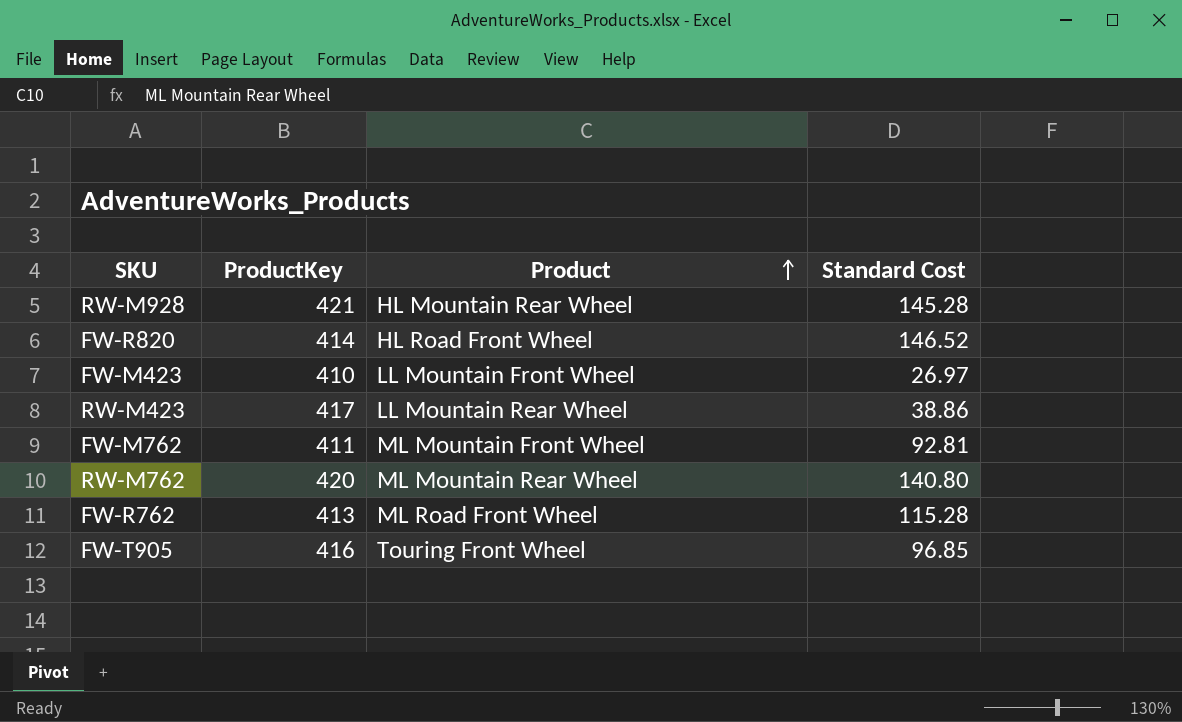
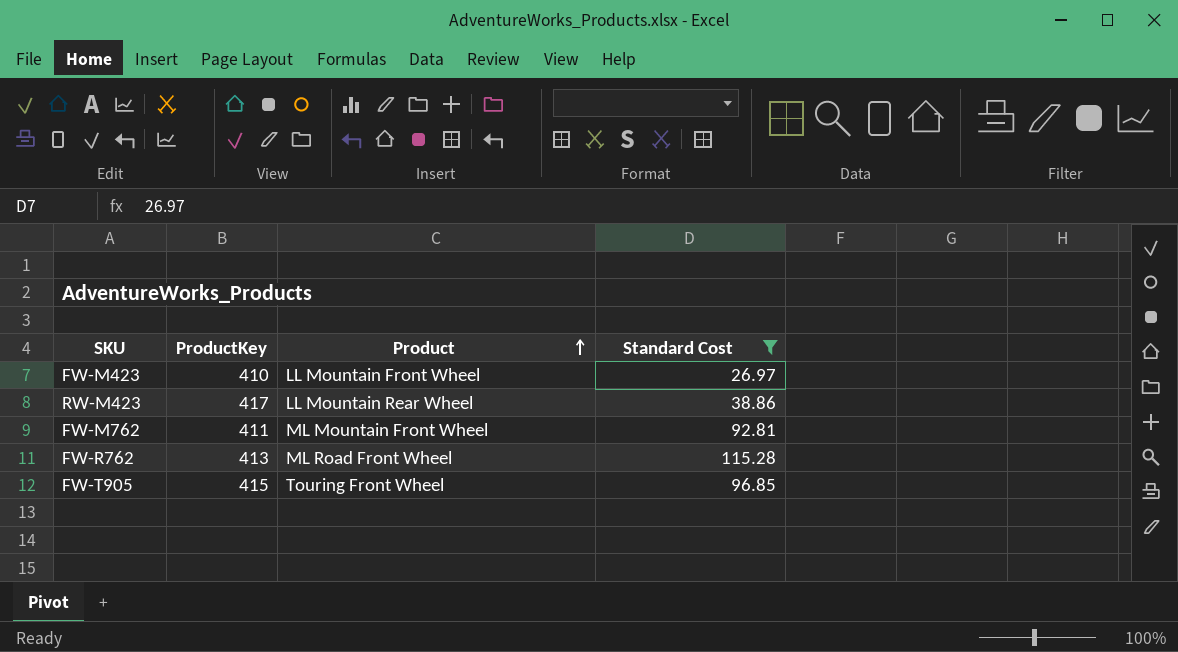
filter: none -> Standard Cost <= 115.28
FW-T905 | ProductKey: 416 -> 415

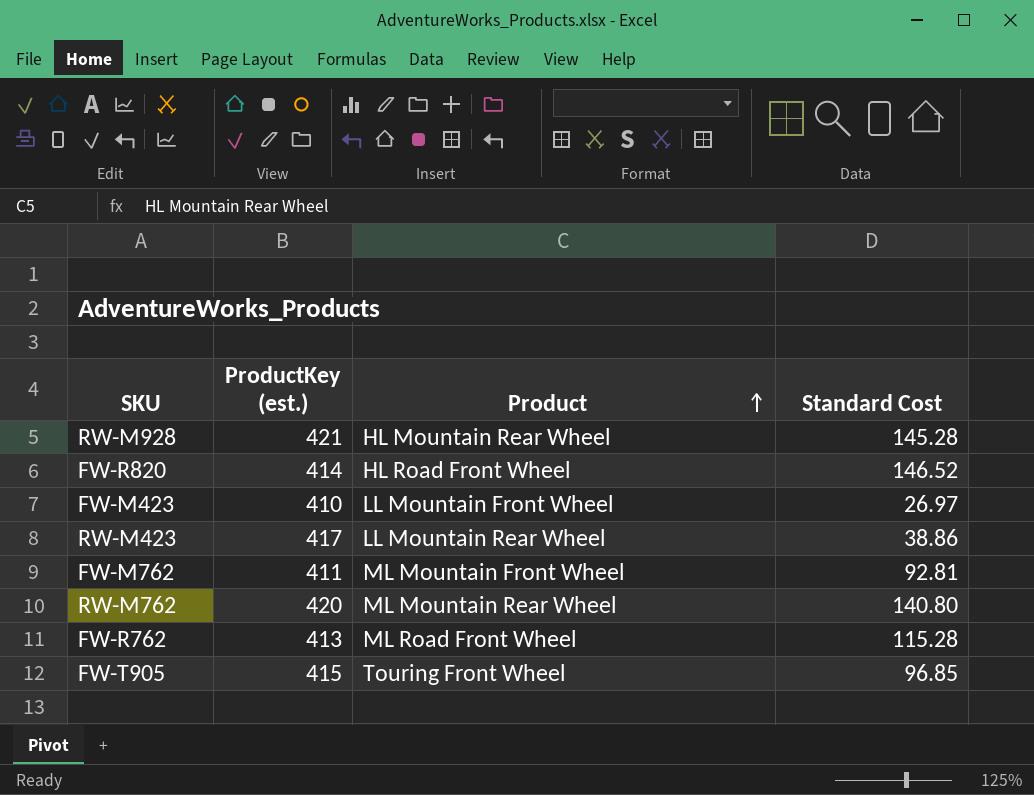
filter: Standard Cost <= 115.28 -> none
column name: ProductKey -> ProductKey (est.)

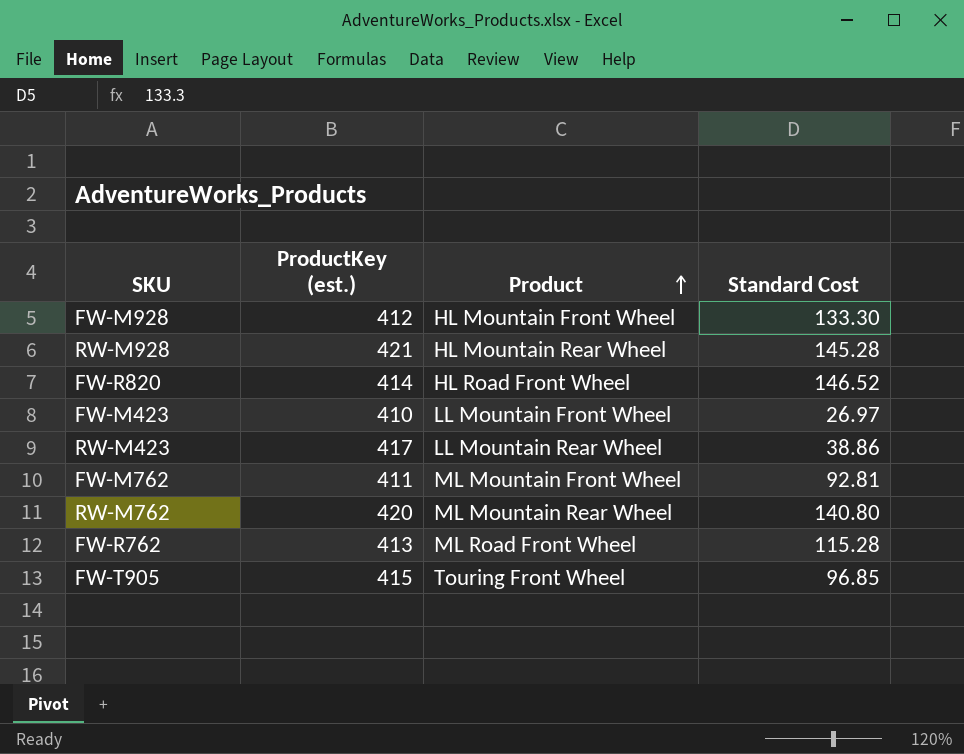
row FW-M928: none -> 412 | HL Mountain Front Wheel | 133.30

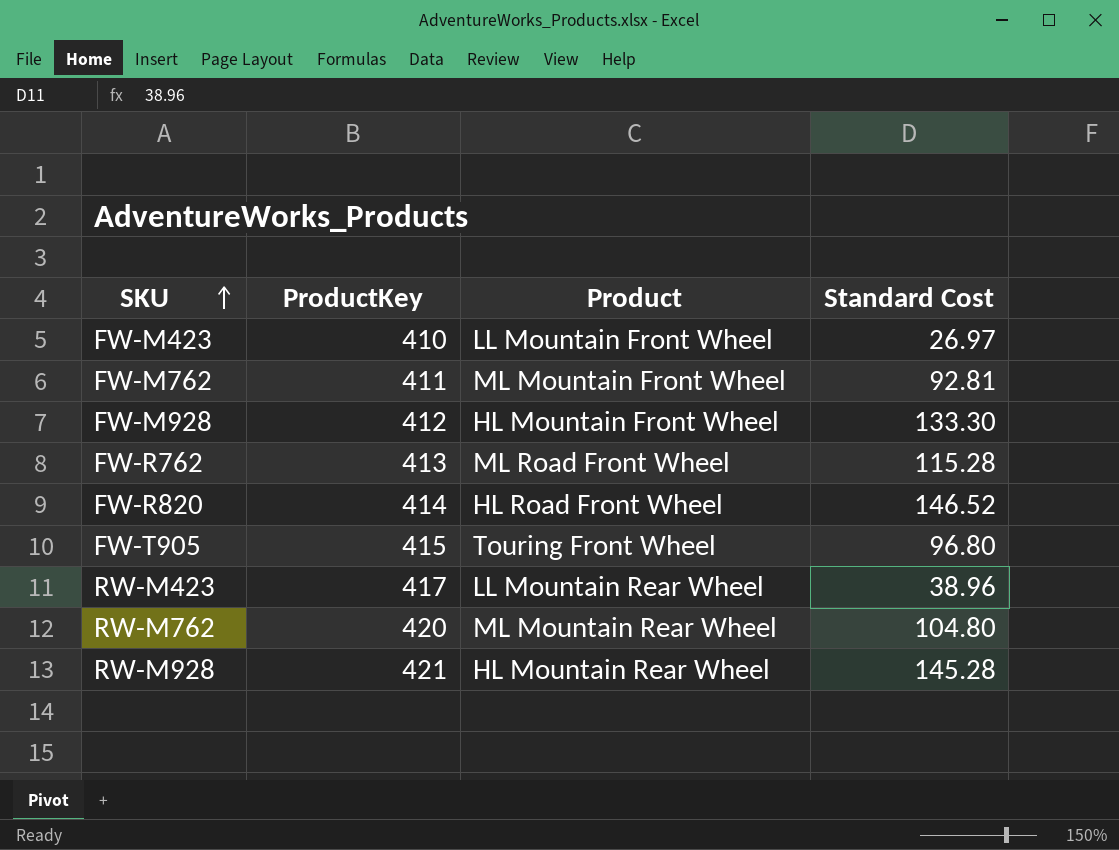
row order: Product ascending -> SKU ascending
column name: ProductKey (est.) -> ProductKey
FW-T905 | Standard Cost: 96.85 -> 96.80
RW-M423 | Standard Cost: 38.86 -> 38.96
RW-M762 | Standard Cost: 140.80 -> 104.80

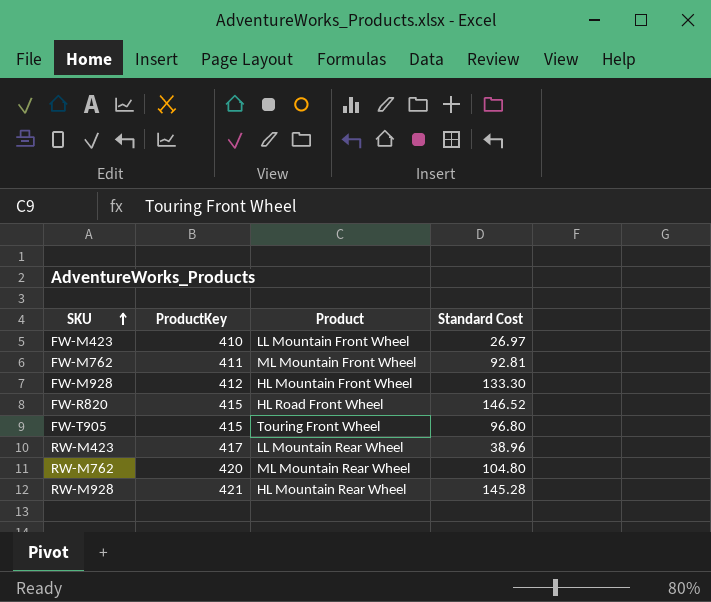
row FW-R762: 413 | ML Road Front Wheel | 115.28 -> none
FW-R820 | ProductKey: 414 -> 415

